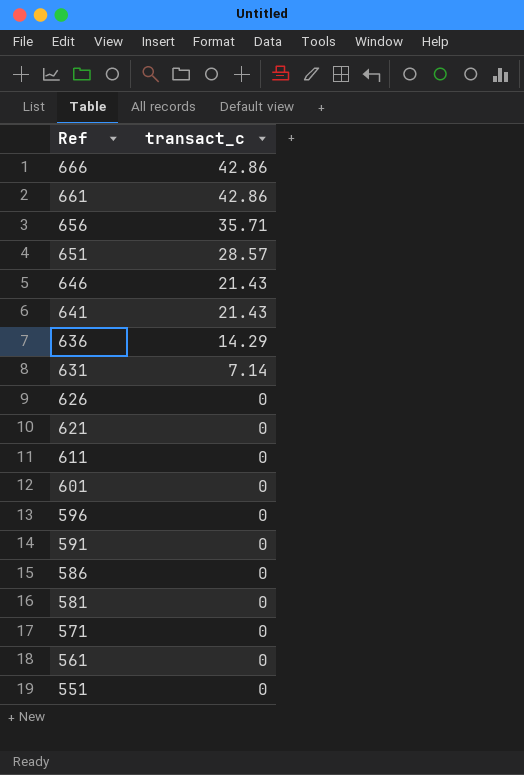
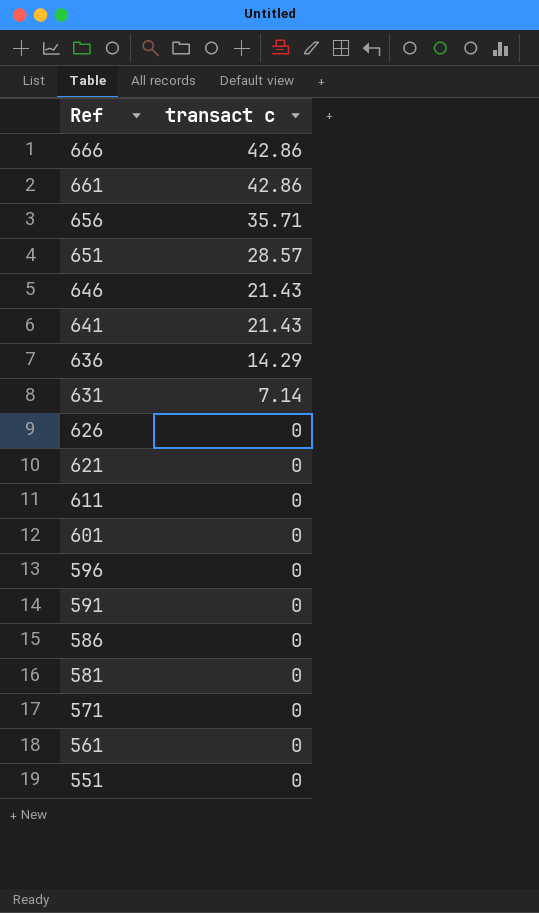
column name: transact_c -> transact c

